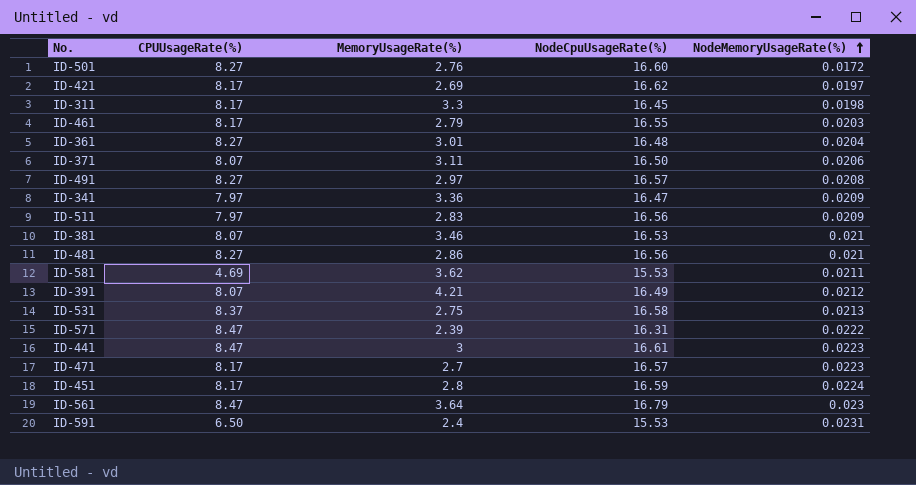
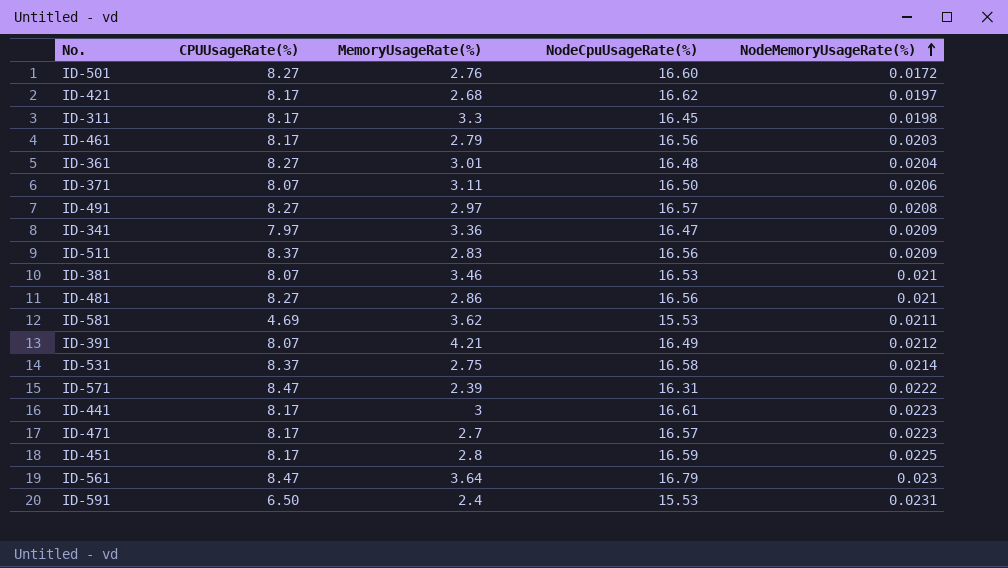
ID-421 | MemoryUsageRate(%): 2.69 -> 2.68
ID-461 | NodeCpuUsageRate(%): 16.55 -> 16.56
ID-511 | CPUUsageRate(%): 7.97 -> 8.37
ID-531 | NodeMemoryUsageRate(%): 0.0213 -> 0.0214
ID-441 | CPUUsageRate(%): 8.47 -> 8.17
ID-451 | NodeMemoryUsageRate(%): 0.0224 -> 0.0225

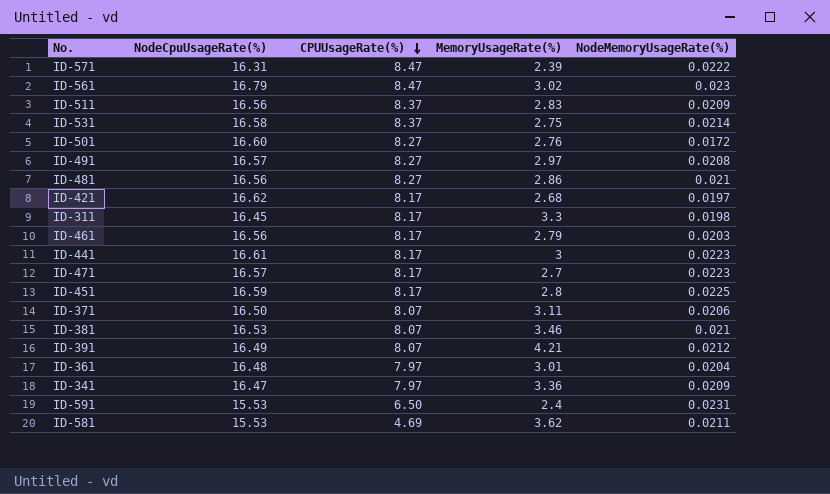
row order: NodeMemoryUsageRate(%) ascending -> CPUUsageRate(%) descending
column NodeCpuUsageRate(%) | position: 4 -> 2
ID-561 | MemoryUsageRate(%): 3.64 -> 3.02
ID-361 | CPUUsageRate(%): 8.27 -> 7.97

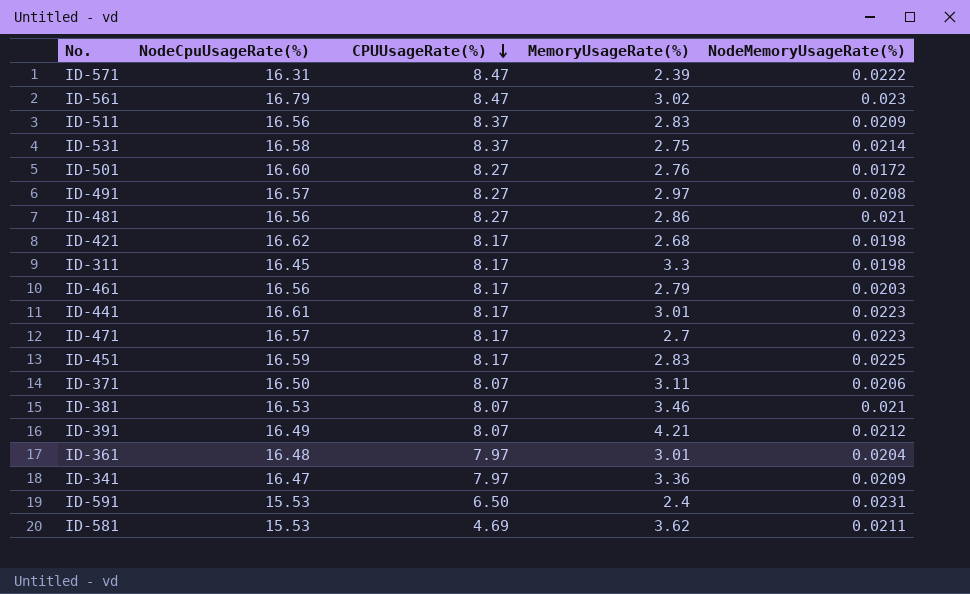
ID-421 | NodeMemoryUsageRate(%): 0.0197 -> 0.0198
ID-441 | MemoryUsageRate(%): 3 -> 3.01
ID-451 | MemoryUsageRate(%): 2.8 -> 2.83

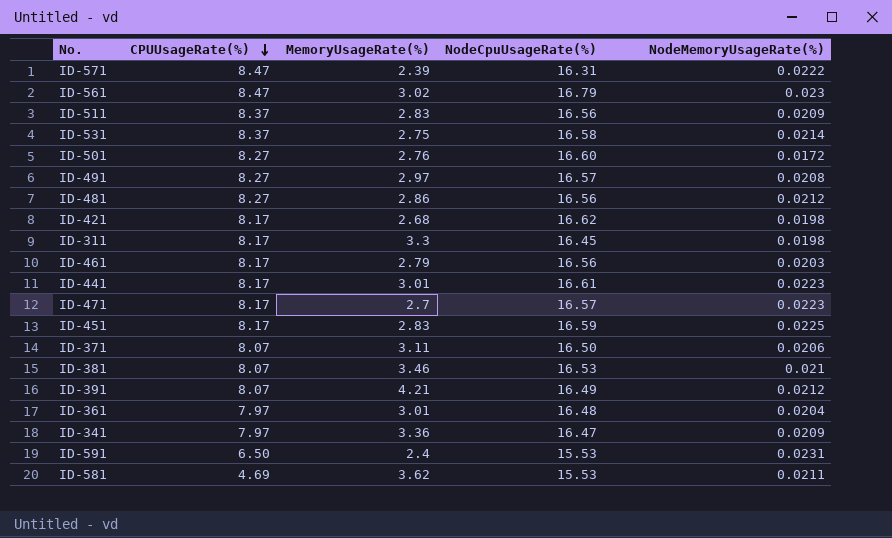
column NodeCpuUsageRate(%) | position: 2 -> 4
ID-481 | NodeMemoryUsageRate(%): 0.021 -> 0.0212

